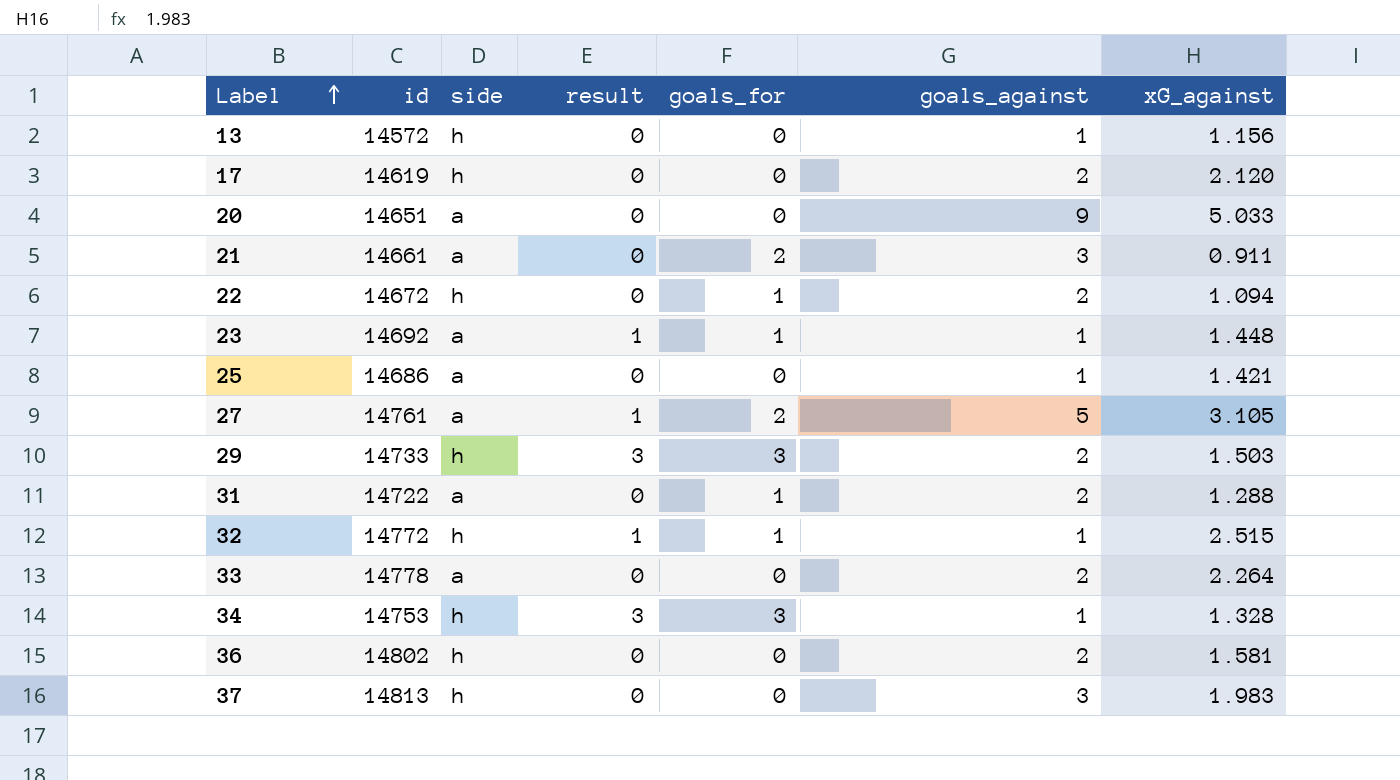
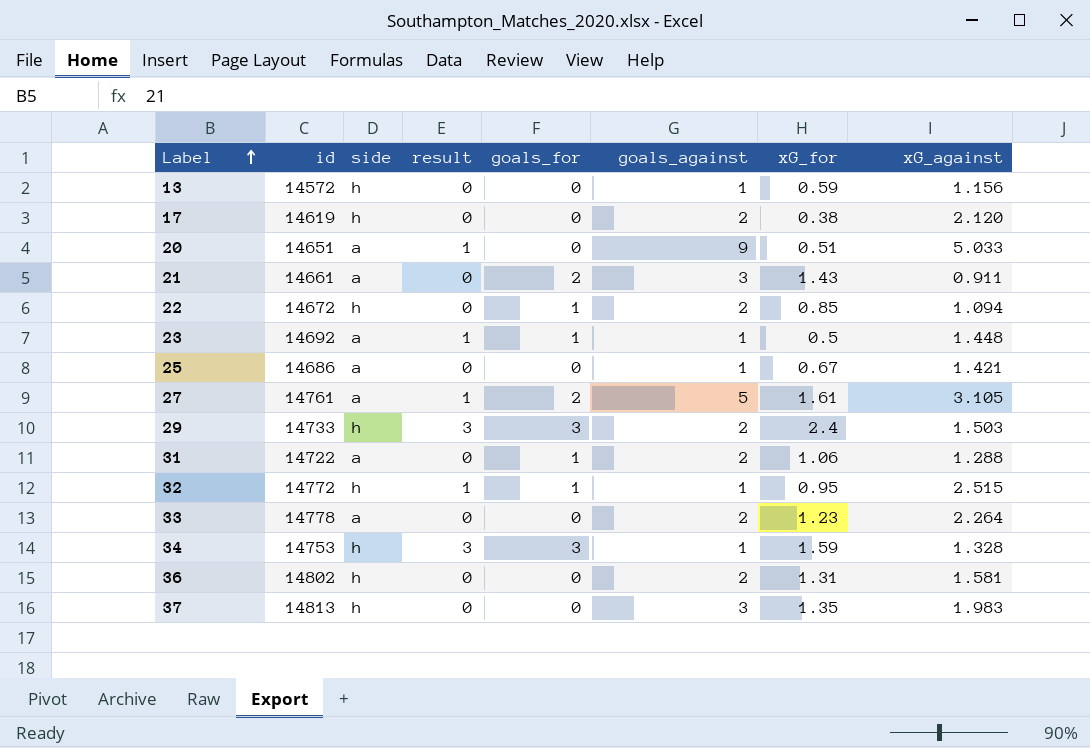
column xG_for | position: none -> 7
20 | result: 0 -> 1

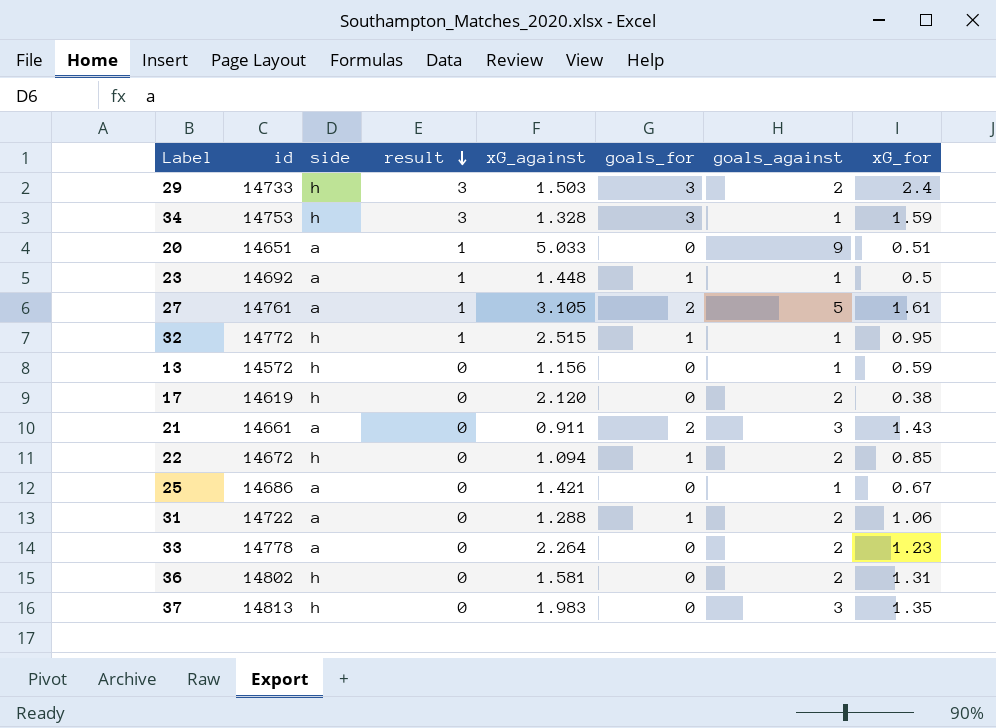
row order: Label ascending -> result descending
column xG_against | position: 8 -> 5

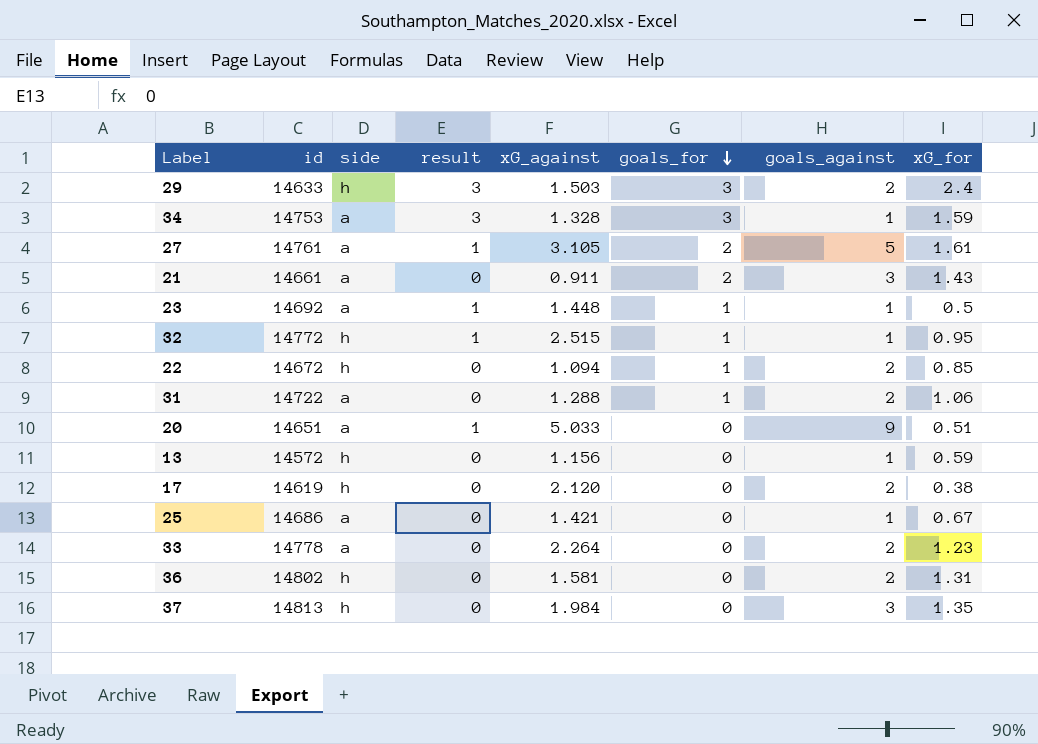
row order: result descending -> goals_for descending
29 | id: 14733 -> 14633
34 | side: h -> a
37 | xG_against: 1.983 -> 1.984

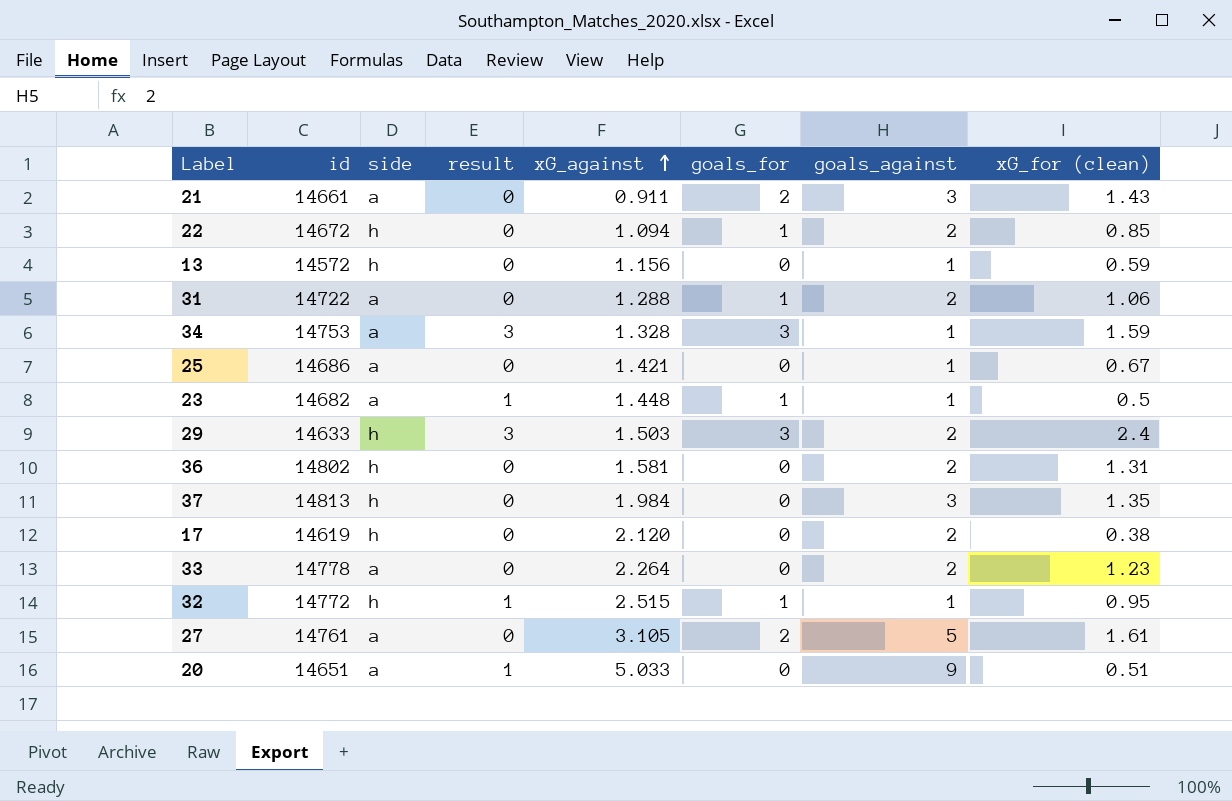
row order: goals_for descending -> xG_against ascending
column name: xG_for -> xG_for (clean)
23 | id: 14692 -> 14682
27 | result: 1 -> 0

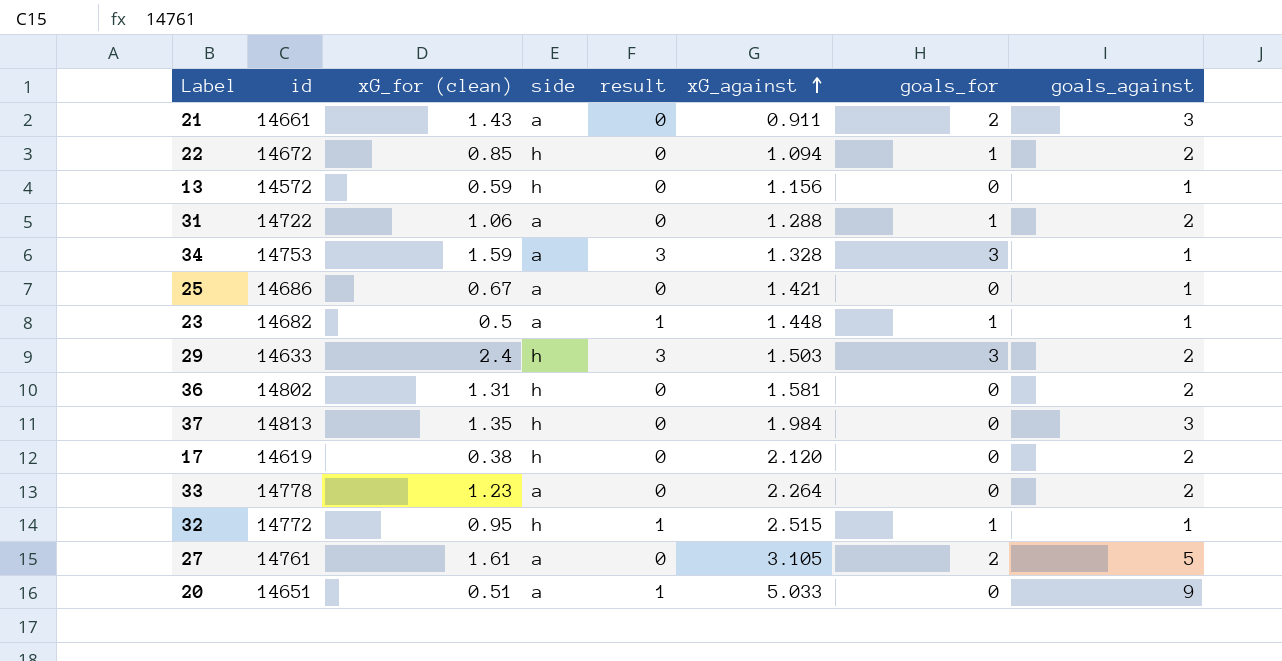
column xG_for (clean) | position: 8 -> 3

